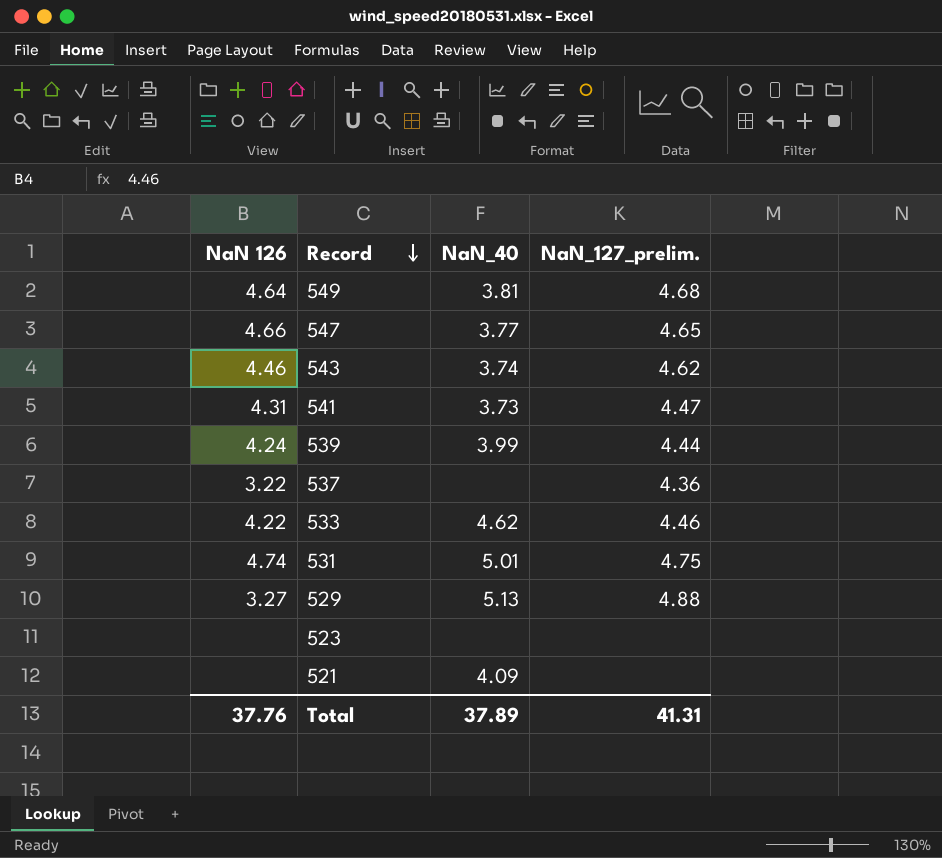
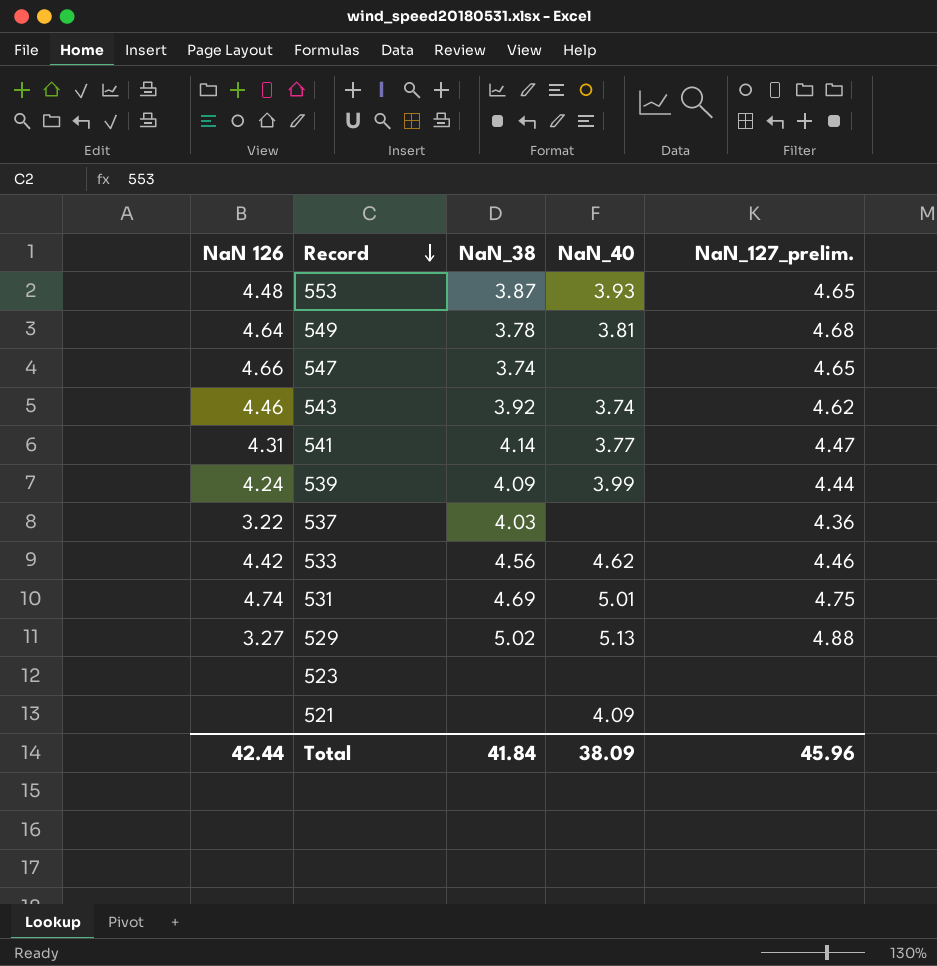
column NaN_38 | position: none -> 3
row 553: none -> 4.48 | 3.87 | 3.93 | 4.65
547 | NaN_40: 3.77 -> none
541 | NaN_40: 3.73 -> 3.77
533 | NaN 126: 4.22 -> 4.42
Total | NaN 126: 37.76 -> 42.44
Total | NaN_40: 37.89 -> 38.09
Total | NaN_127_prelim.: 41.31 -> 45.96

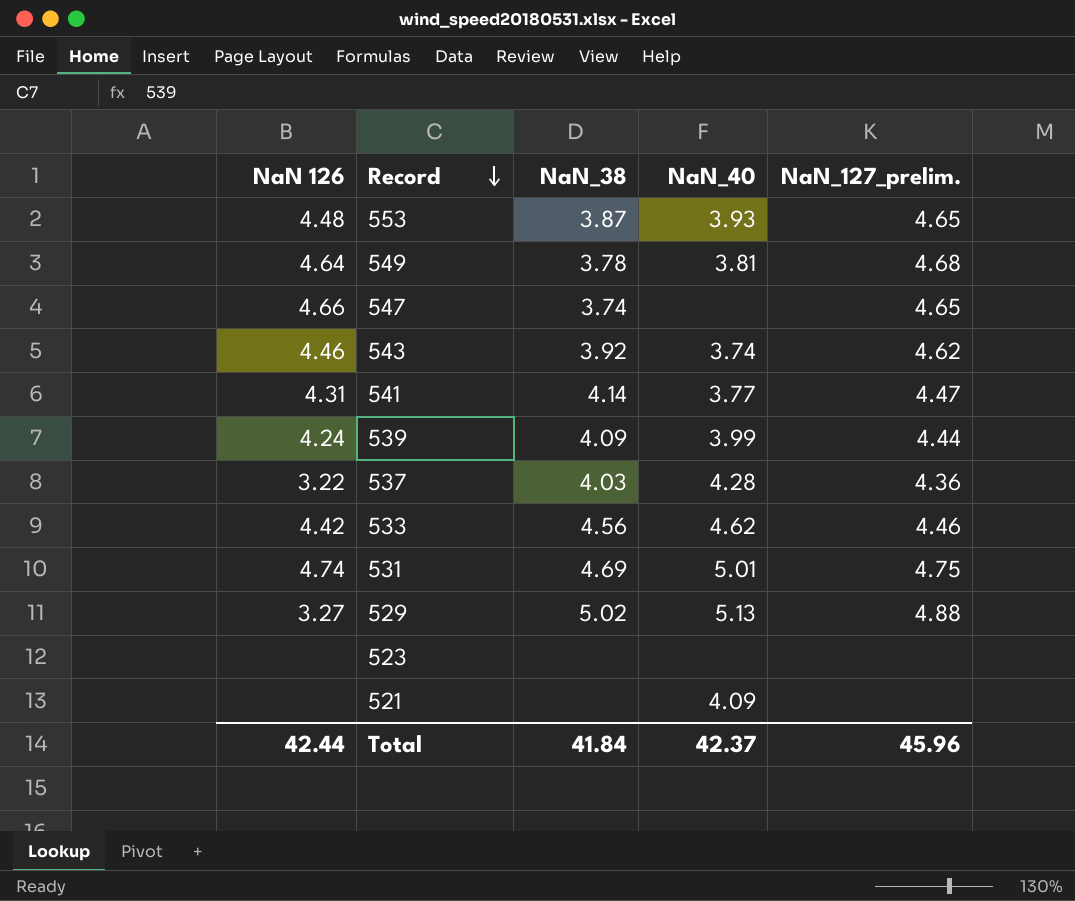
537 | NaN_40: none -> 4.28
Total | NaN_40: 38.09 -> 42.37

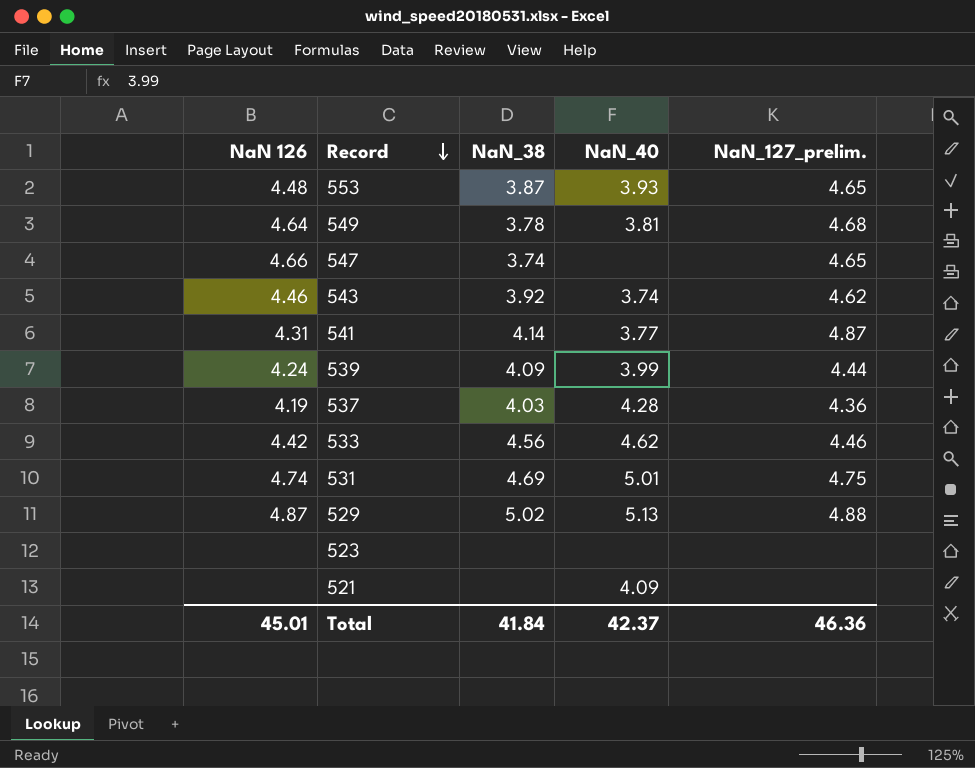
541 | NaN_127_prelim.: 4.47 -> 4.87
537 | NaN 126: 3.22 -> 4.19
529 | NaN 126: 3.27 -> 4.87
Total | NaN 126: 42.44 -> 45.01
Total | NaN_127_prelim.: 45.96 -> 46.36

